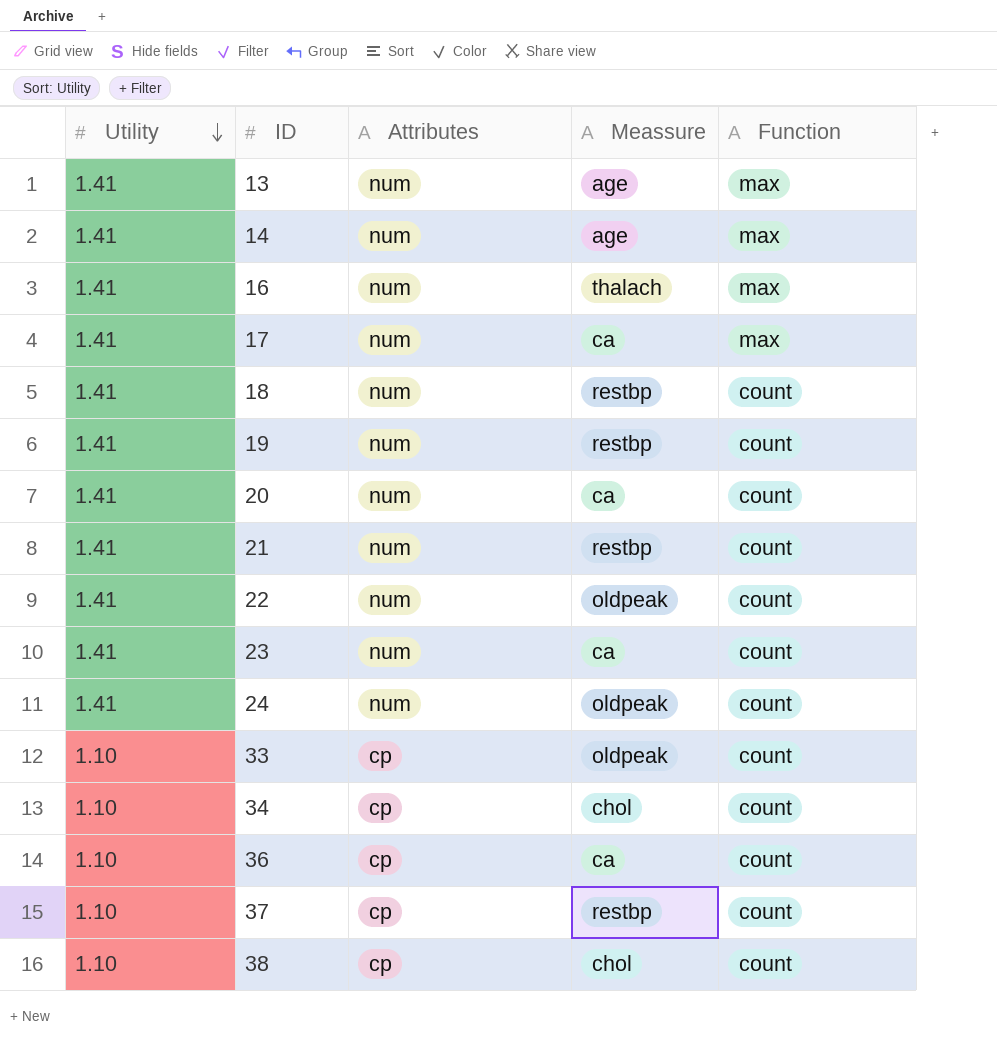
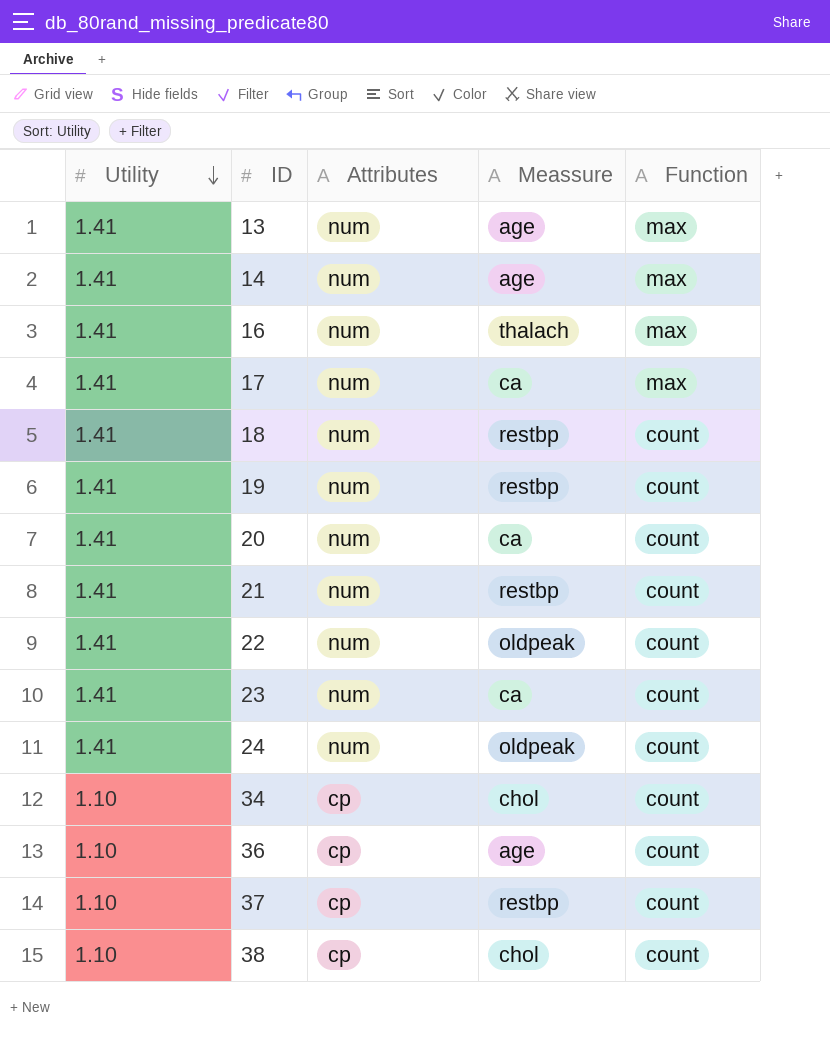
row 33: 1.10 | cp | oldpeak | count -> none
36 | Meassure: ca -> age

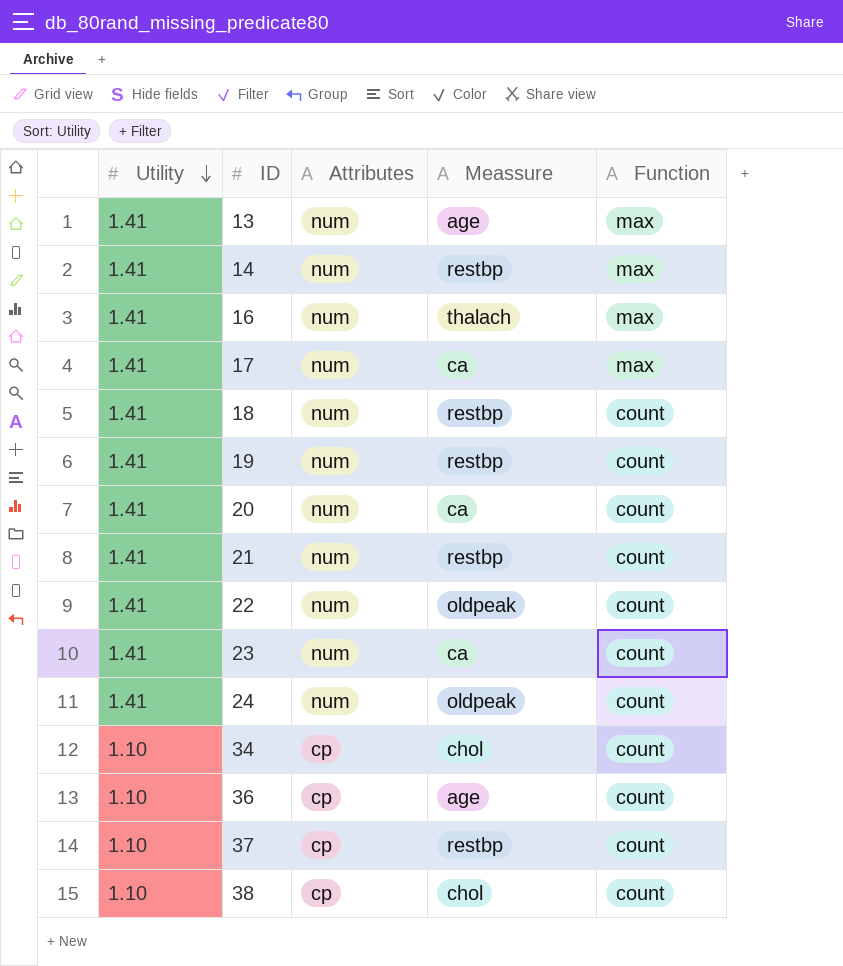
14 | Meassure: age -> restbp

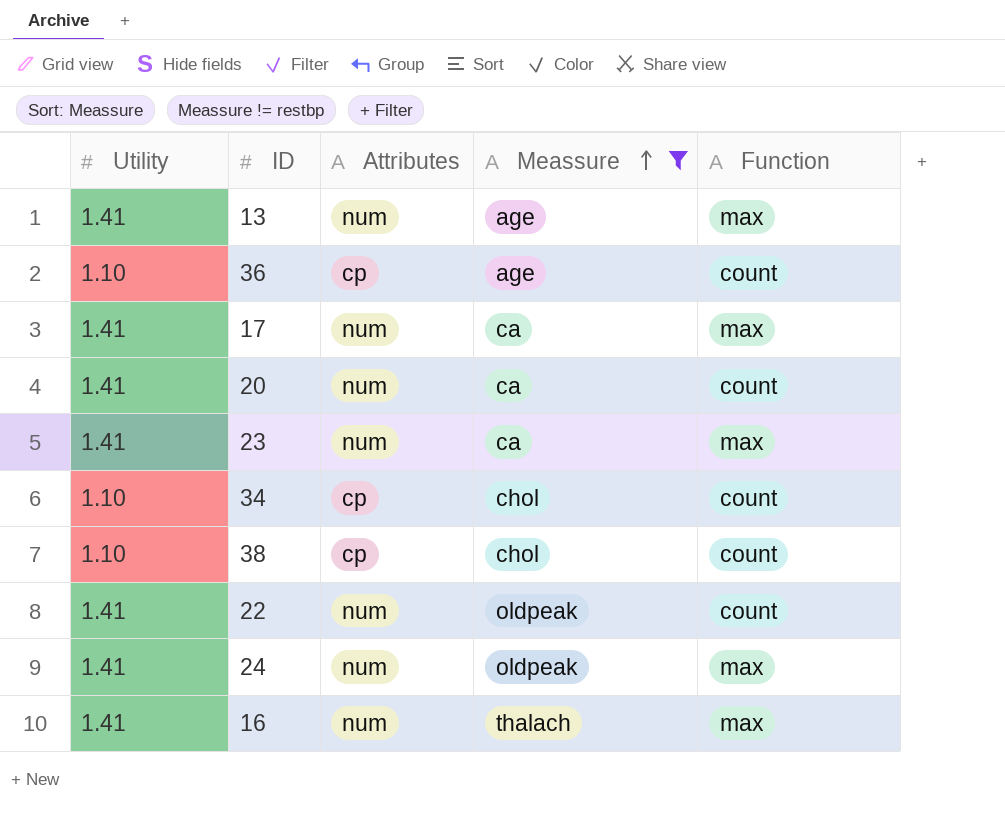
filter: none -> Meassure != restbp
row order: Utility descending -> Meassure ascending
23 | Function: count -> max
24 | Function: count -> max

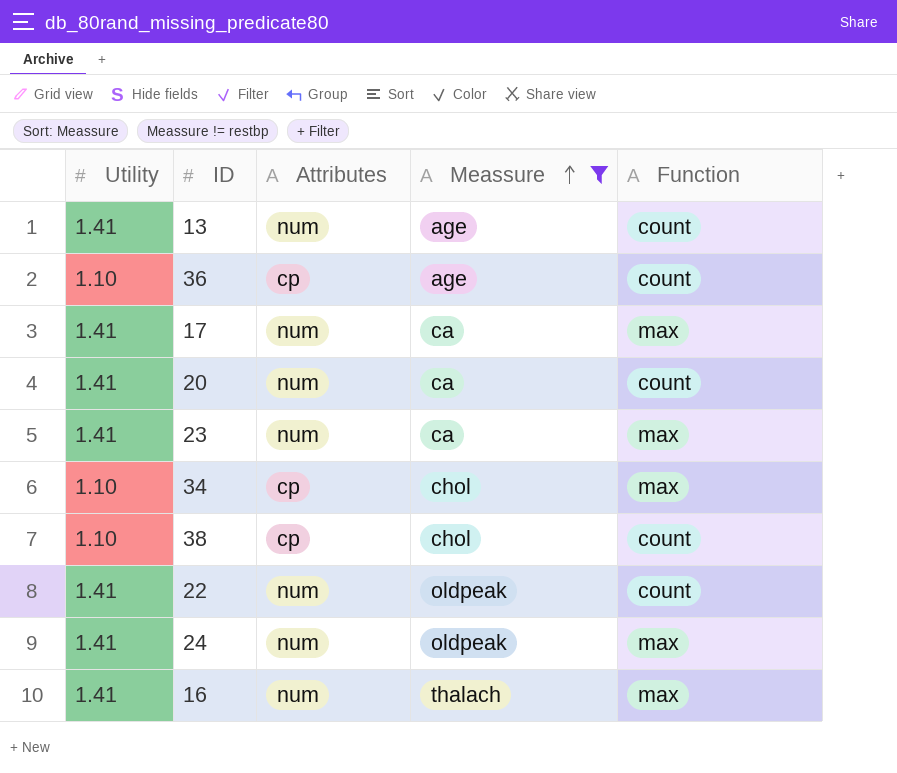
13 | Function: max -> count
34 | Function: count -> max

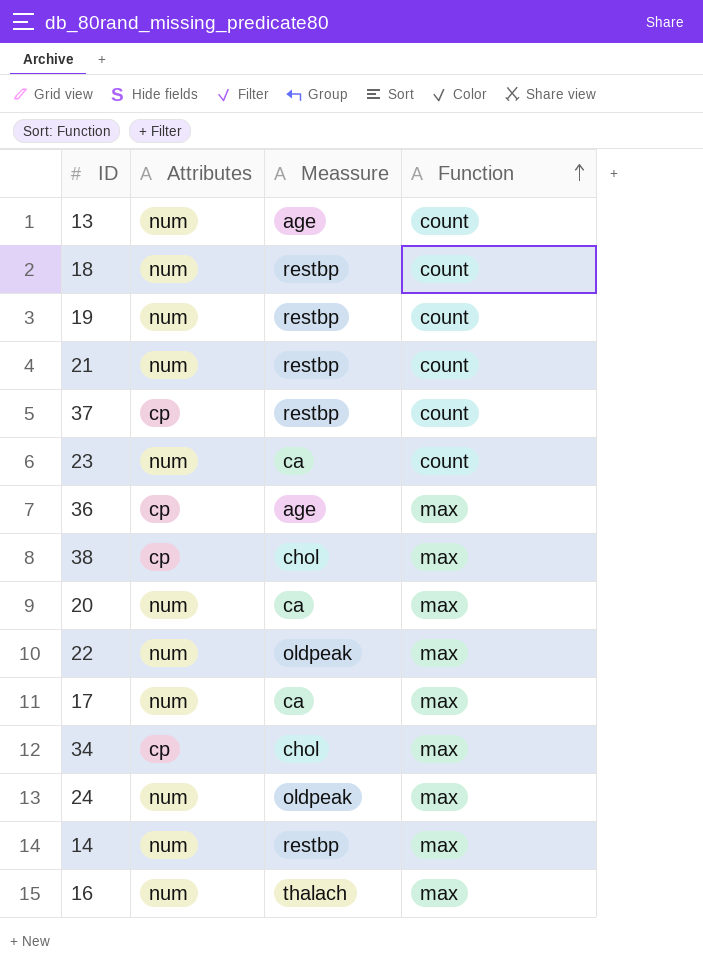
filter: Meassure != restbp -> none
row order: Meassure ascending -> Function ascending
column Utility | position: 1 -> none
23 | Function: max -> count
36 | Function: count -> max
38 | Function: count -> max
20 | Function: count -> max
22 | Function: count -> max

